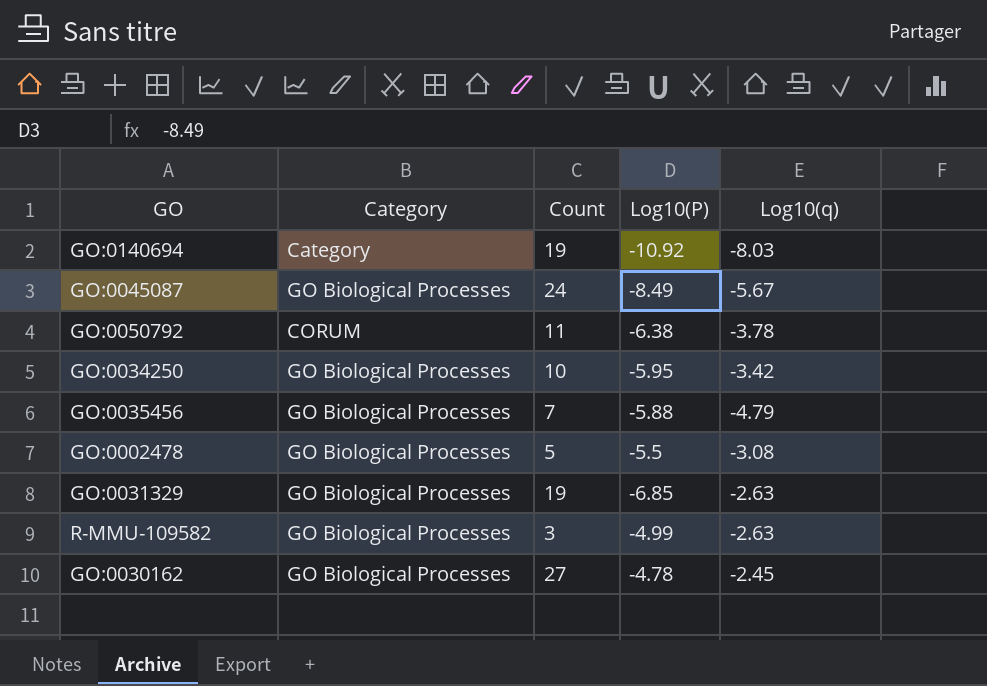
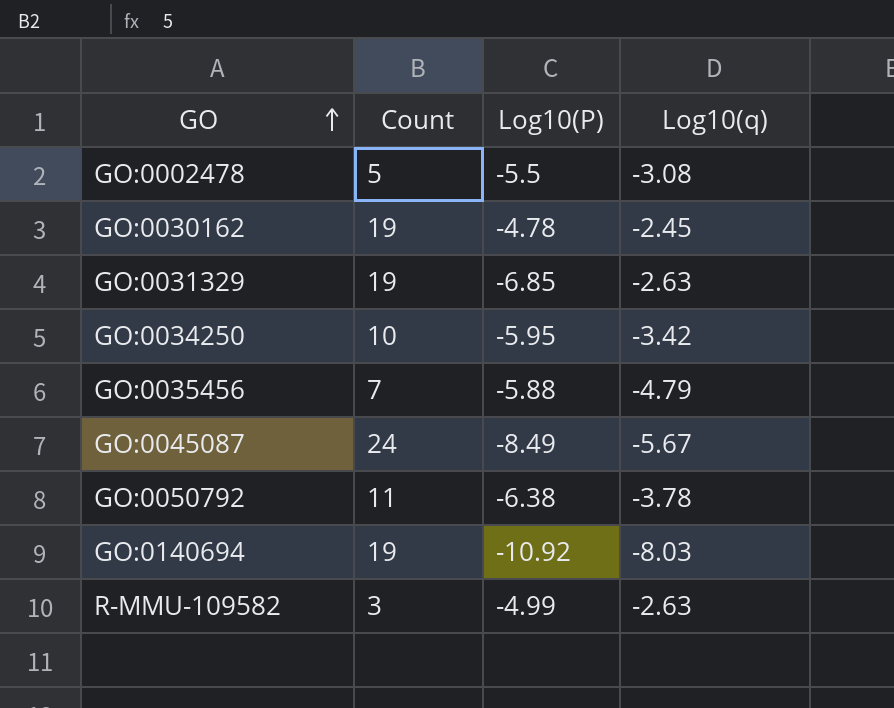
row order: none -> GO ascending
column Category | position: 2 -> none
GO:0030162 | Count: 27 -> 19

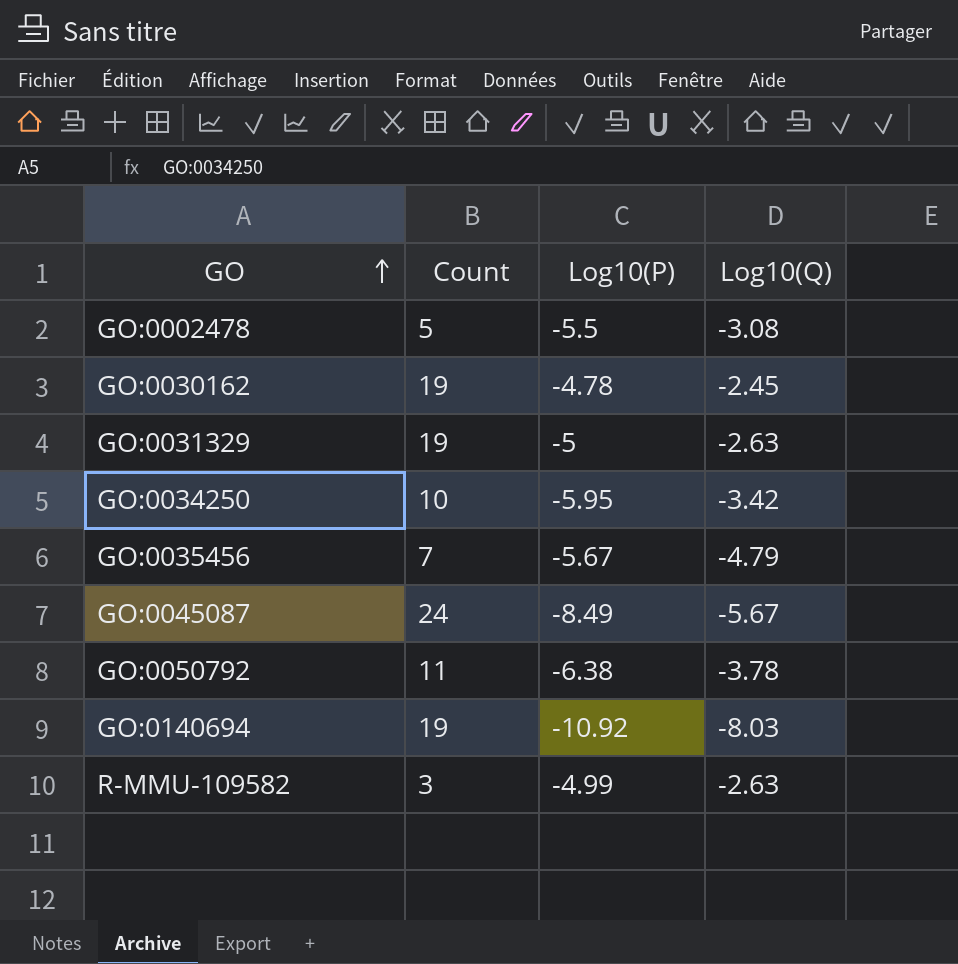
column name: Log10(q) -> Log10(Q)
GO:0031329 | Log10(P): -6.85 -> -5
GO:0035456 | Log10(P): -5.88 -> -5.67

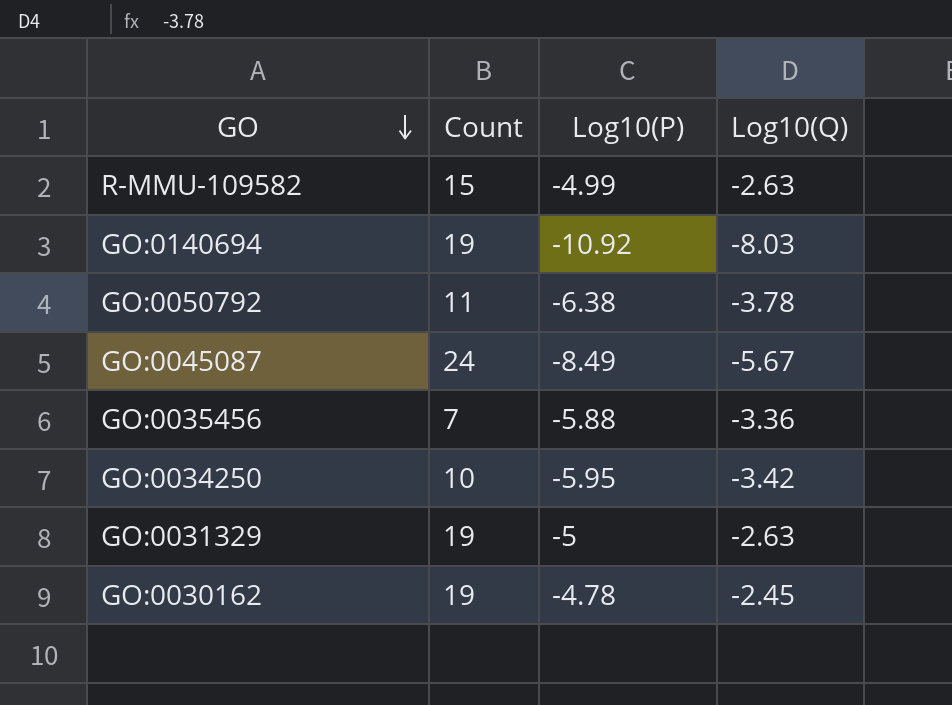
row order: GO ascending -> GO descending
row GO:0002478: 5 | -5.5 | -3.08 -> none
R-MMU-109582 | Count: 3 -> 15
GO:0035456 | Log10(P): -5.67 -> -5.88
GO:0035456 | Log10(Q): -4.79 -> -3.36

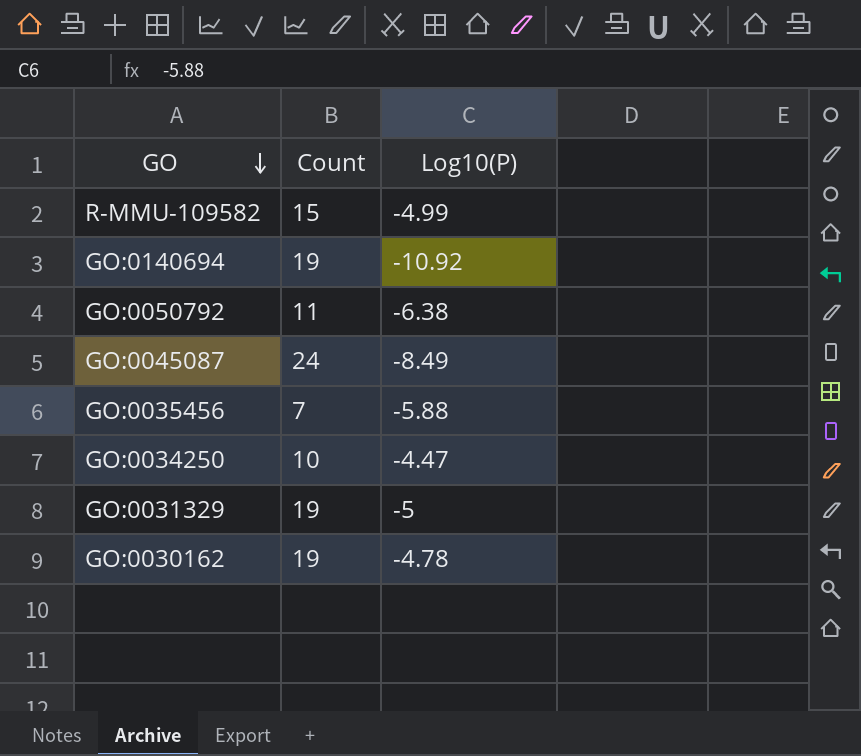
column Log10(Q) | position: 4 -> none
GO:0034250 | Log10(P): -5.95 -> -4.47

